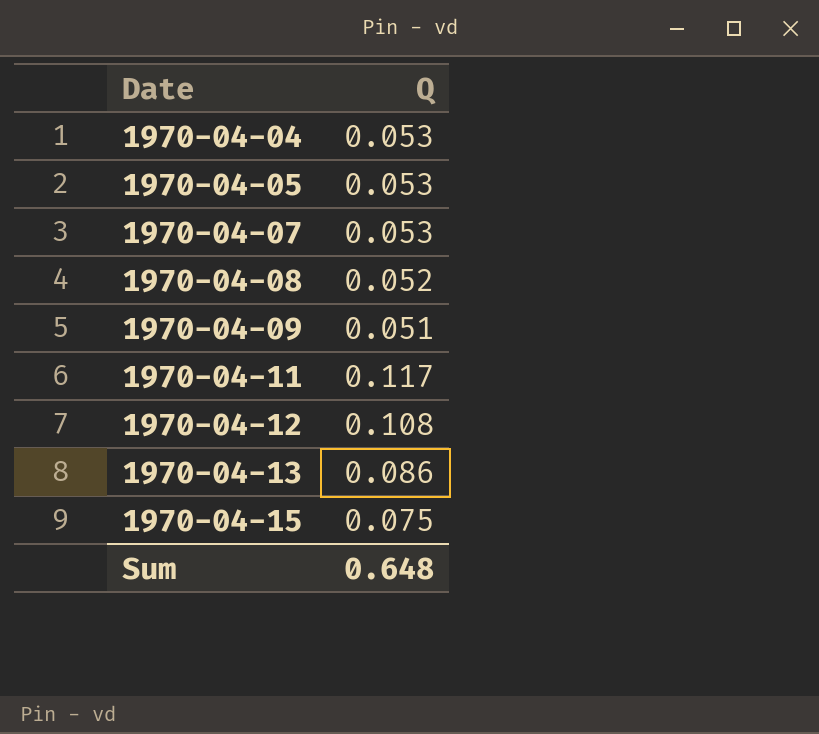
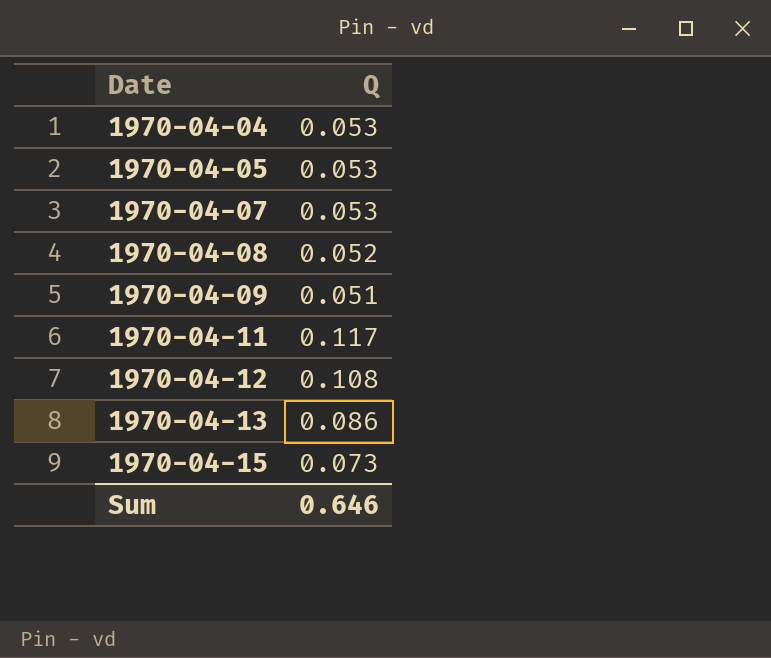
1970-04-15 | Q: 0.075 -> 0.073
Sum | Q: 0.648 -> 0.646

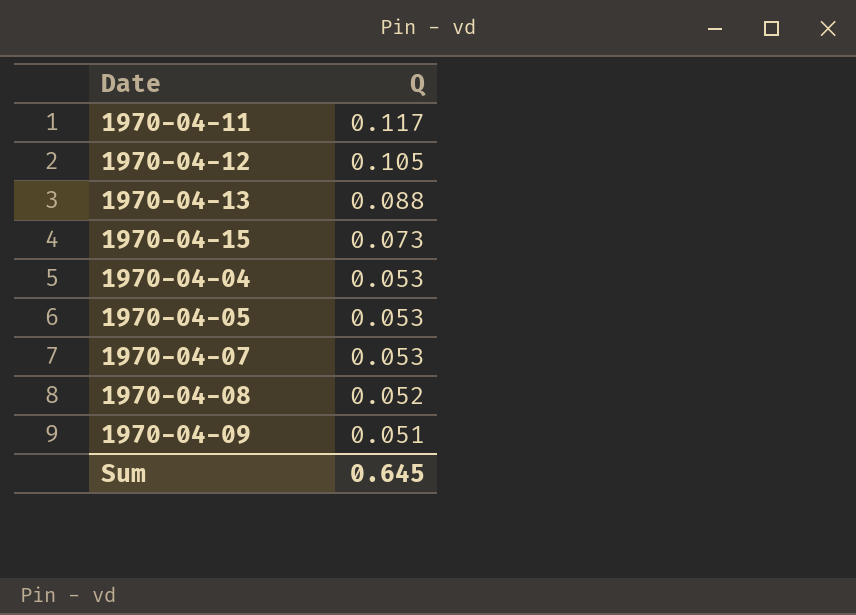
row order: Date ascending -> Q descending
1970-04-12 | Q: 0.108 -> 0.105
1970-04-13 | Q: 0.086 -> 0.088
Sum | Q: 0.646 -> 0.645

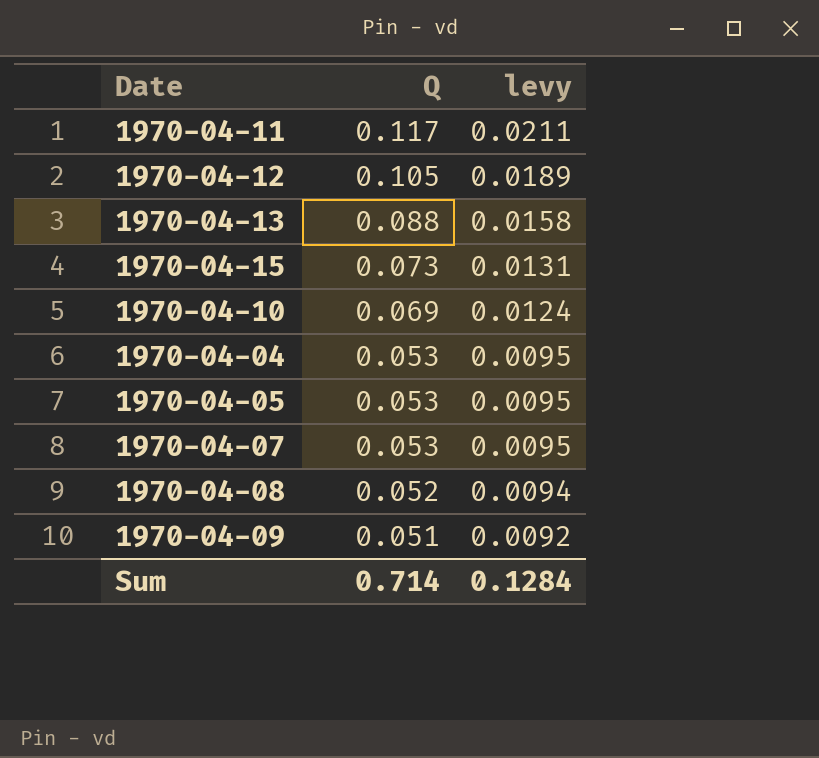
column levy | formula: none -> [Q] * 0.18
row 1970-04-10: none -> 0.069 | 0.0124
Sum | Q: 0.645 -> 0.714

